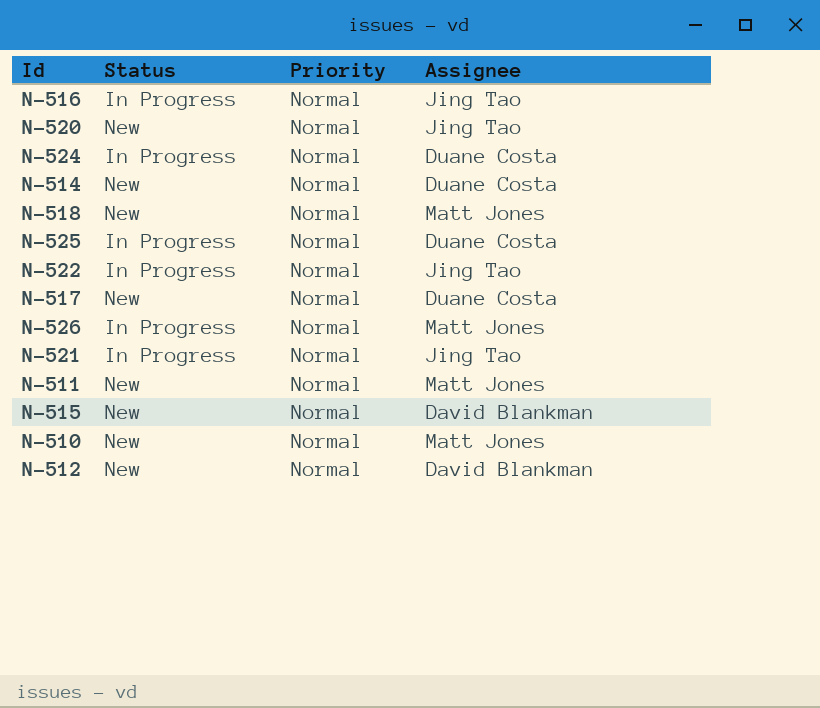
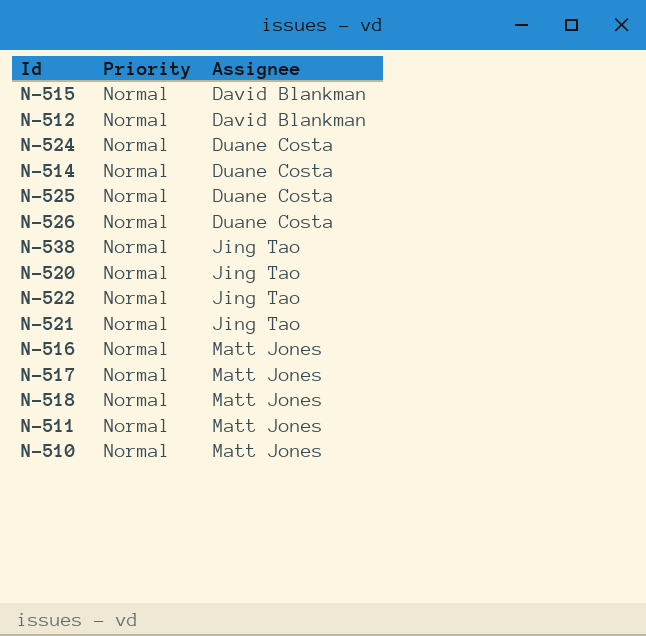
row order: none -> Assignee ascending
column Status | position: 2 -> none
N-526 | Assignee: Matt Jones -> Duane Costa
row N-538: none -> Normal | Jing Tao
N-516 | Assignee: Jing Tao -> Matt Jones
N-517 | Assignee: Duane Costa -> Matt Jones

